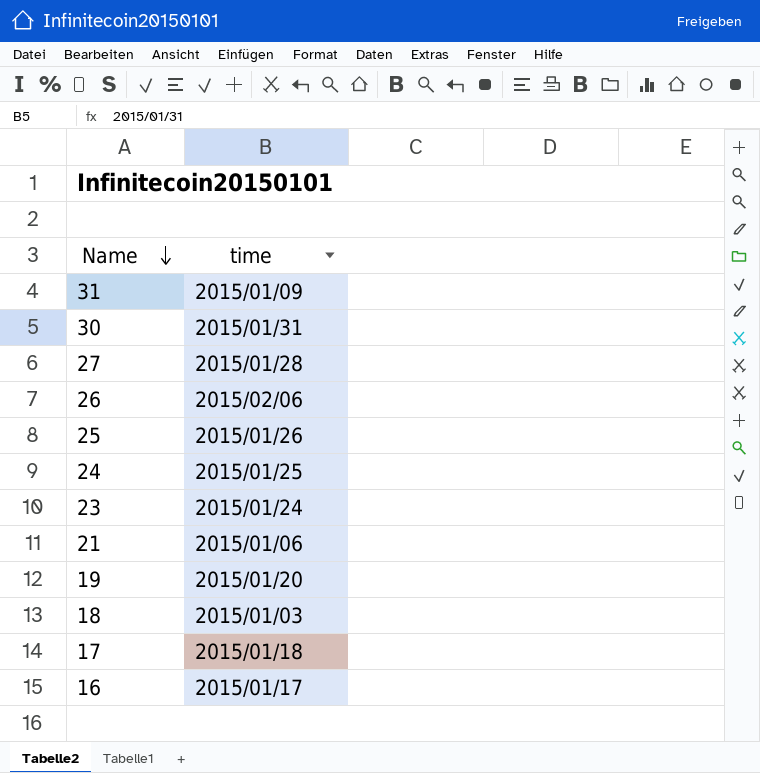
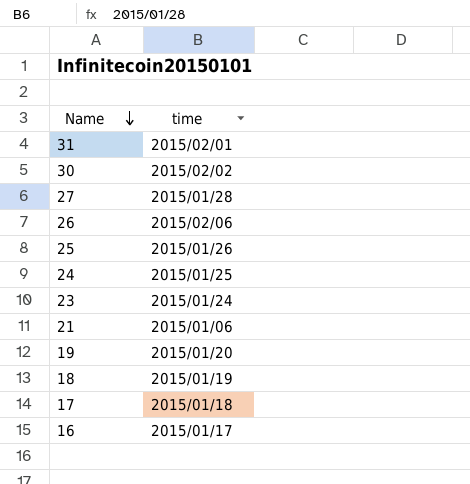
31 | time: 2015/01/09 -> 2015/02/01
30 | time: 2015/01/31 -> 2015/02/02
18 | time: 2015/01/03 -> 2015/01/19

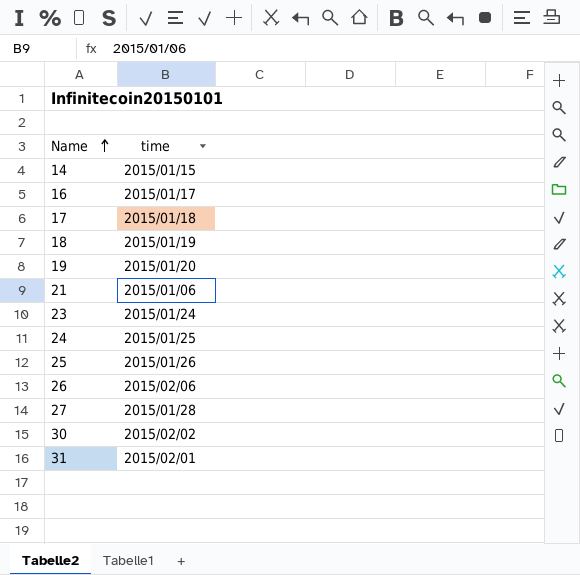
row order: Name descending -> Name ascending
row 14: none -> 2015/01/15

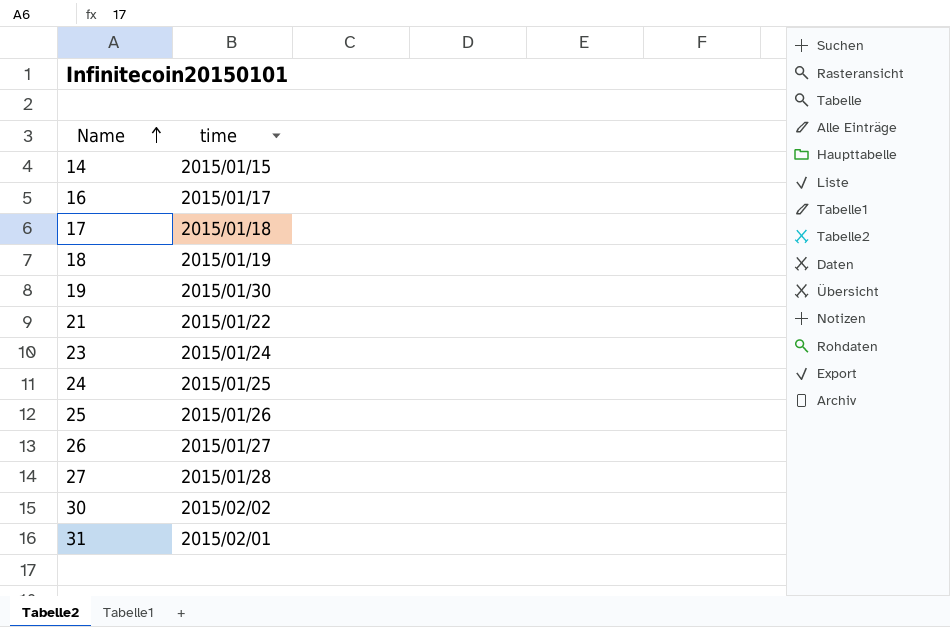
19 | time: 2015/01/20 -> 2015/01/30
21 | time: 2015/01/06 -> 2015/01/22
26 | time: 2015/02/06 -> 2015/01/27

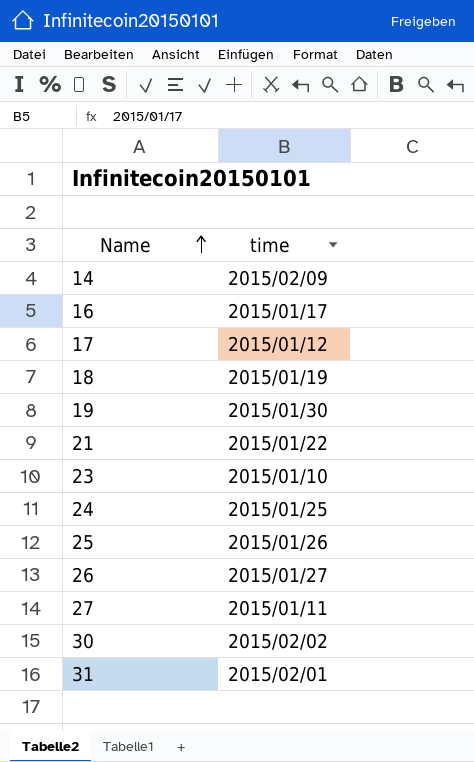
14 | time: 2015/01/15 -> 2015/02/09
17 | time: 2015/01/18 -> 2015/01/12
23 | time: 2015/01/24 -> 2015/01/10
27 | time: 2015/01/28 -> 2015/01/11

